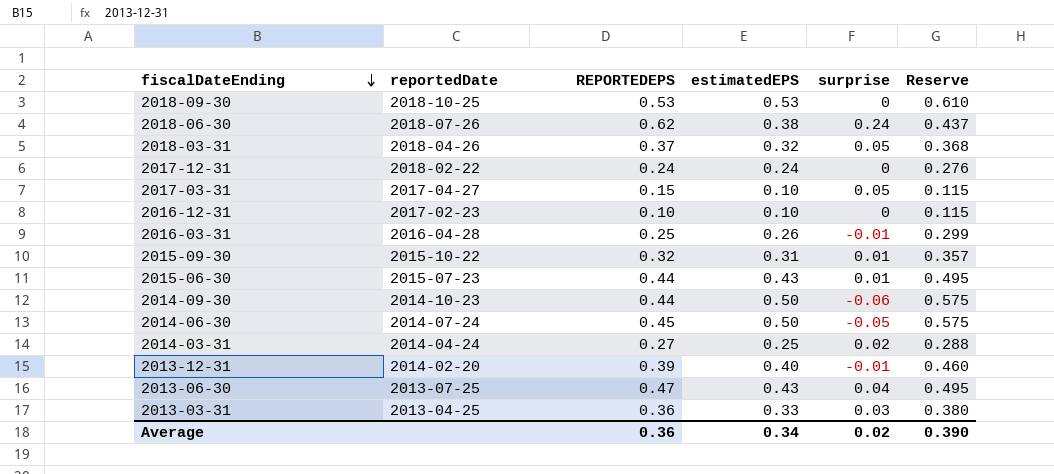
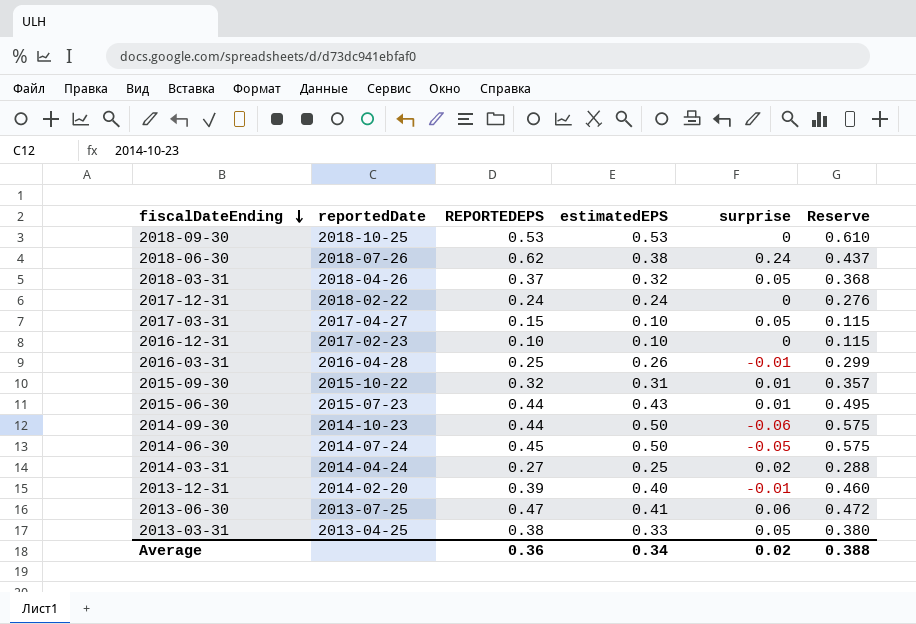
2013-06-30 | estimatedEPS: 0.43 -> 0.41
2013-06-30 | surprise: 0.04 -> 0.06
2013-06-30 | Reserve: 0.495 -> 0.472
2013-03-31 | REPORTEDEPS: 0.36 -> 0.38
2013-03-31 | surprise: 0.03 -> 0.05
Average | Reserve: 0.390 -> 0.388

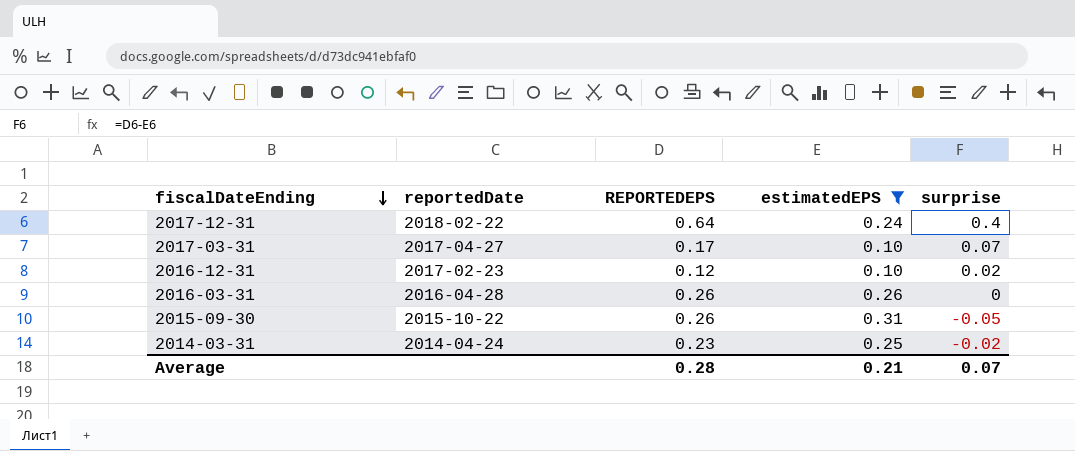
filter: none -> estimatedEPS <= 0.31
column Reserve | formula: [estimatedEPS] * 1.15 -> none
2017-12-31 | REPORTEDEPS: 0.24 -> 0.64
2017-12-31 | surprise: 0 -> 0.4
2017-03-31 | REPORTEDEPS: 0.15 -> 0.17
2017-03-31 | surprise: 0.05 -> 0.07
2016-12-31 | REPORTEDEPS: 0.10 -> 0.12
2016-12-31 | surprise: 0 -> 0.02
2016-03-31 | REPORTEDEPS: 0.25 -> 0.26
2016-03-31 | surprise: -0.01 -> 0
2015-09-30 | REPORTEDEPS: 0.32 -> 0.26
2015-09-30 | surprise: 0.01 -> -0.05
2014-03-31 | REPORTEDEPS: 0.27 -> 0.23
2014-03-31 | surprise: 0.02 -> -0.02
Average | REPORTEDEPS: 0.36 -> 0.28
Average | estimatedEPS: 0.34 -> 0.21
Average | surprise: 0.02 -> 0.07

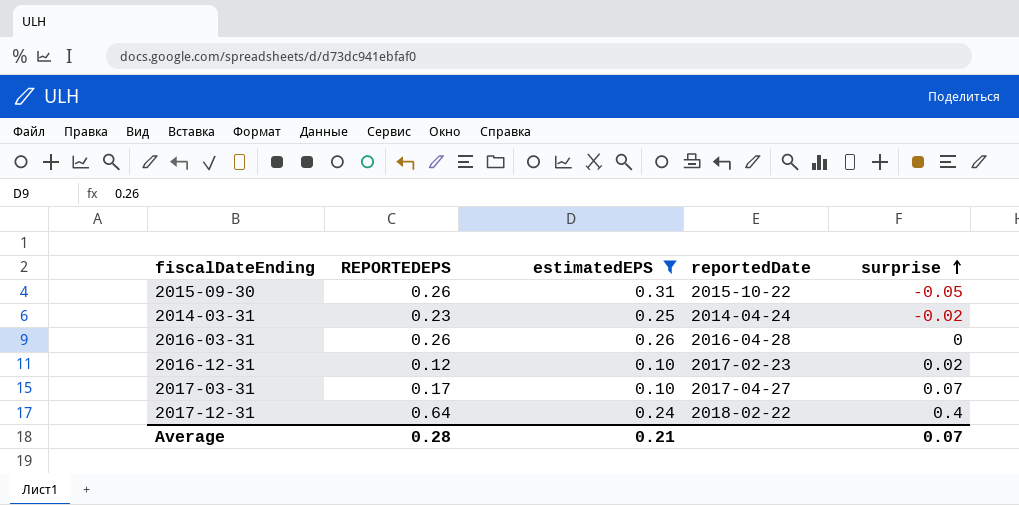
row order: fiscalDateEnding descending -> surprise ascending
column reportedDate | position: 2 -> 4

